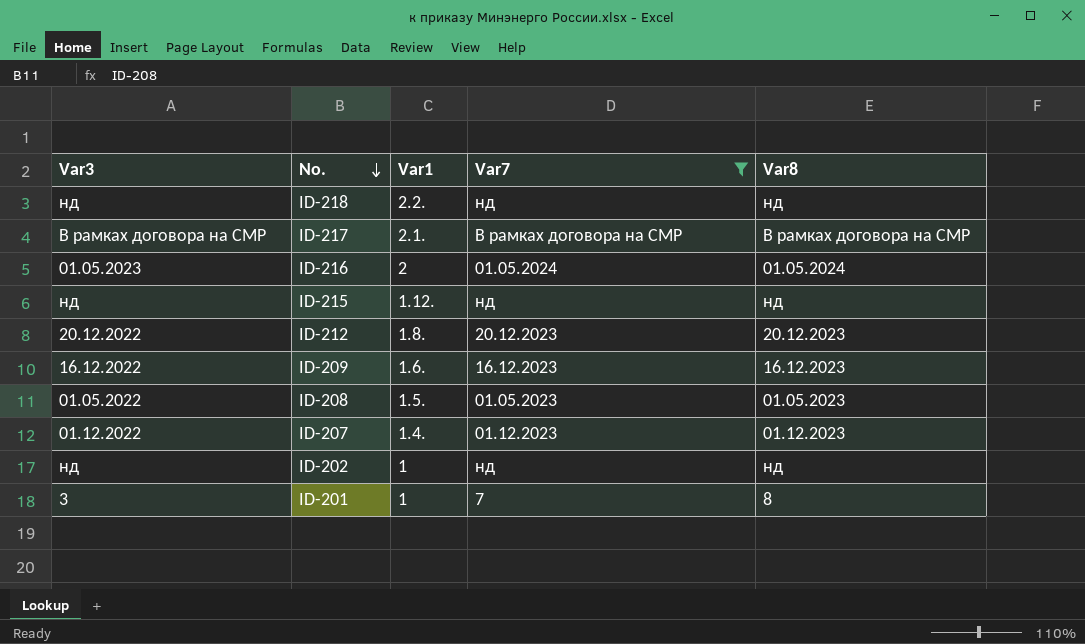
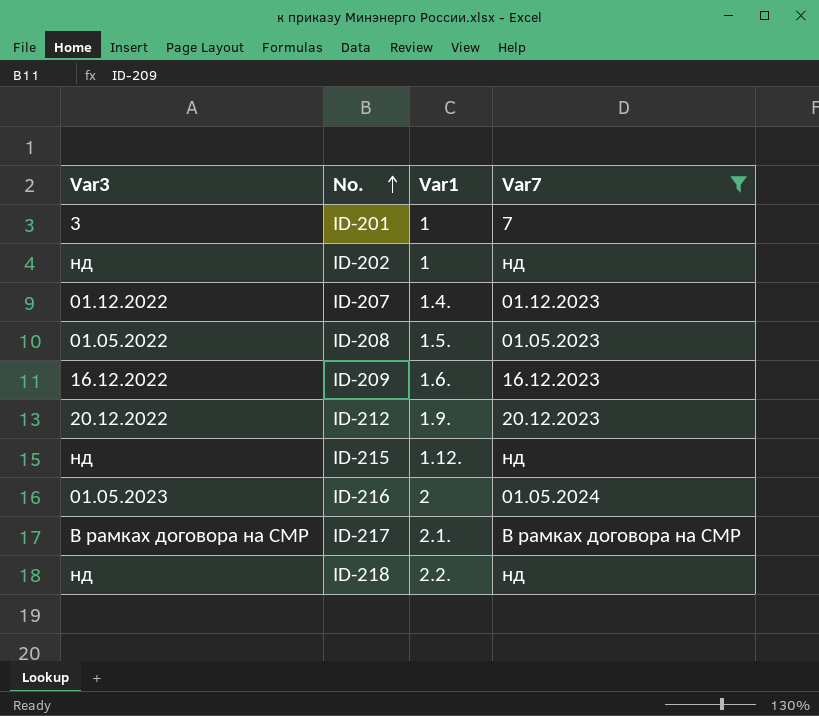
row order: No. descending -> No. ascending
column Var8 | position: 5 -> none
ID-212 | Var1: 1.8. -> 1.9.

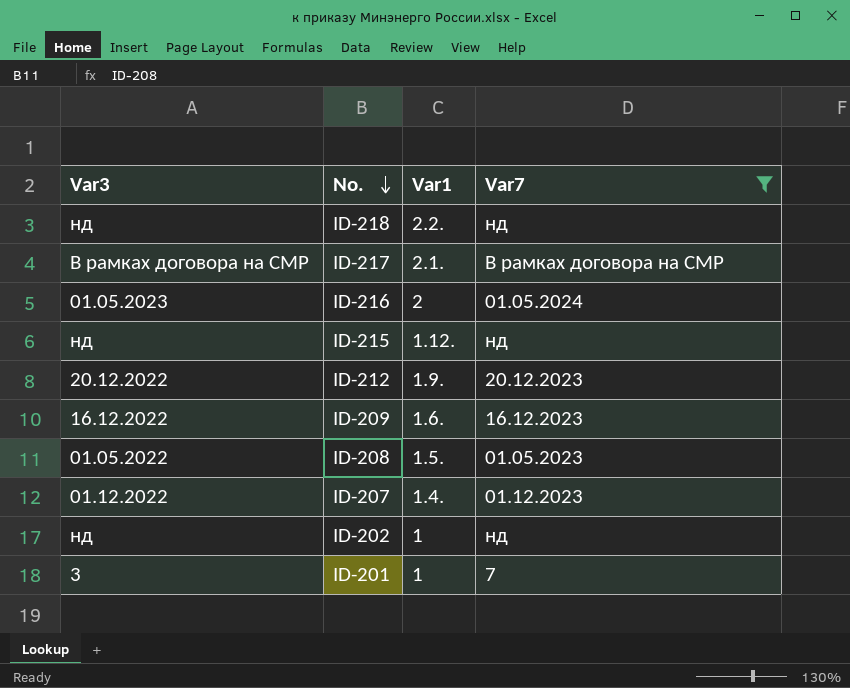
row order: No. ascending -> No. descending

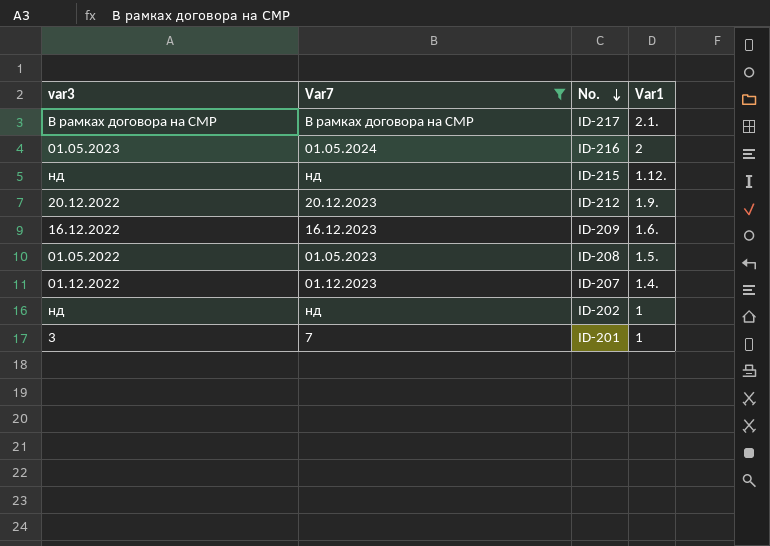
column name: Var3 -> var3
column Var7 | position: 4 -> 2
row ID-218: нд | 2.2. | нд -> none

